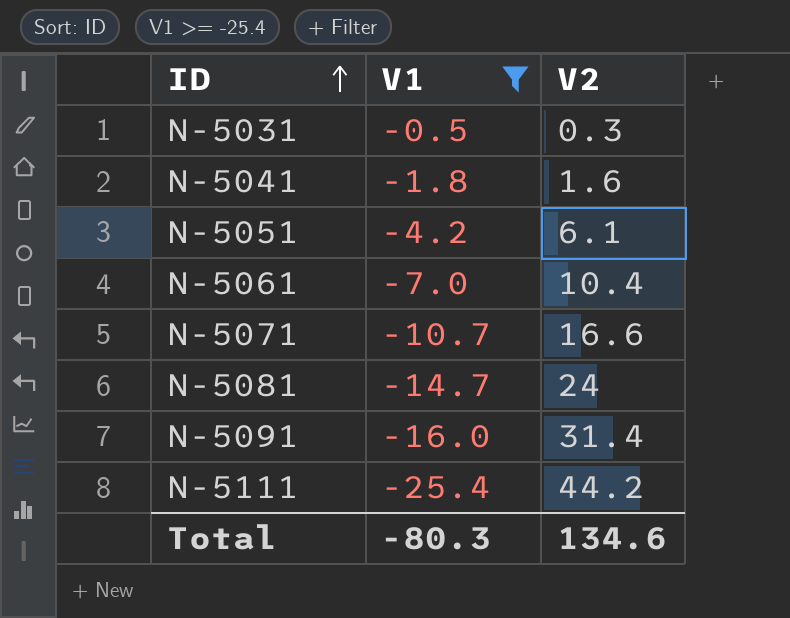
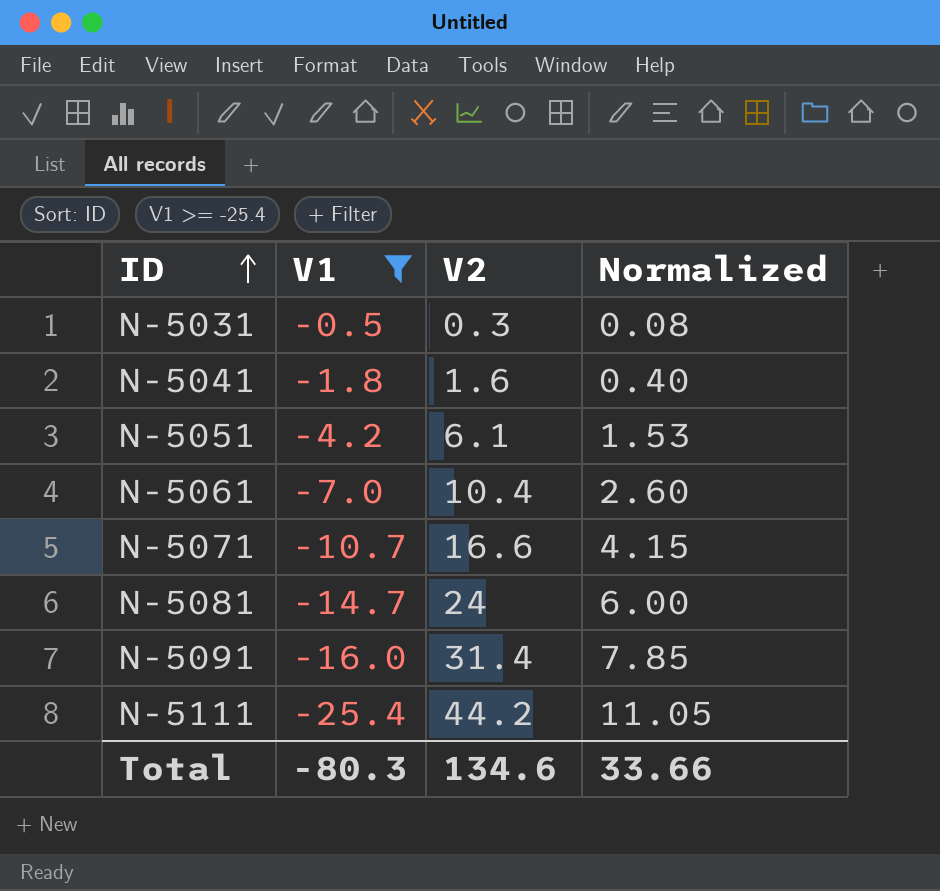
column Normalized | formula: none -> [V2] * 0.25

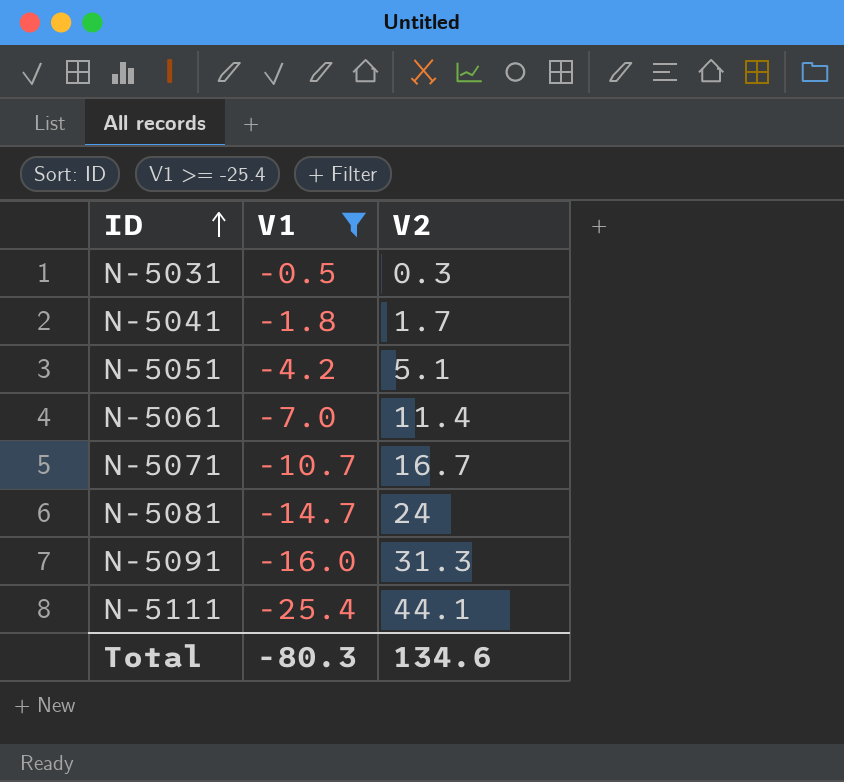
column Normalized | formula: [V2] * 0.25 -> none
N-5041 | V2: 1.6 -> 1.7
N-5051 | V2: 6.1 -> 5.1
N-5061 | V2: 10.4 -> 11.4
N-5071 | V2: 16.6 -> 16.7
N-5091 | V2: 31.4 -> 31.3
N-5111 | V2: 44.2 -> 44.1

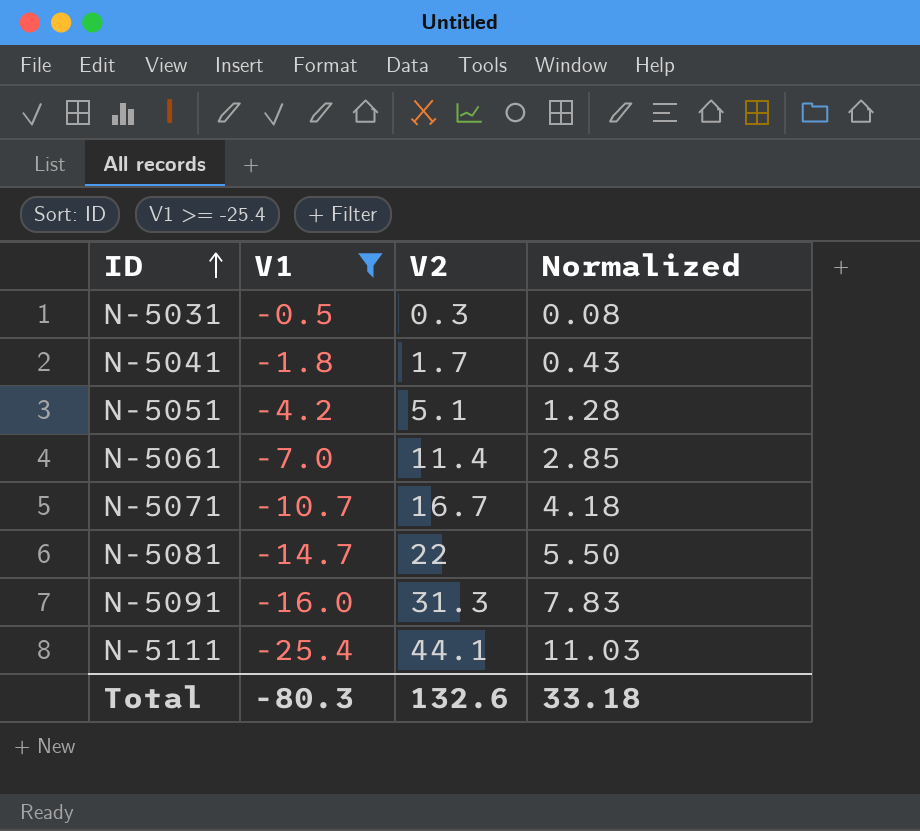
column Normalized | formula: none -> [V2] * 0.25
N-5081 | V2: 24 -> 22
Total | V2: 134.6 -> 132.6

